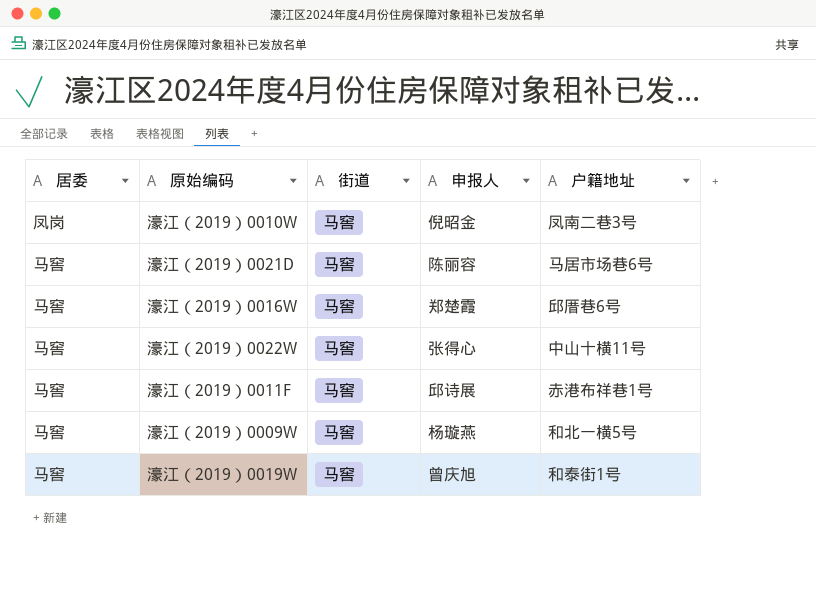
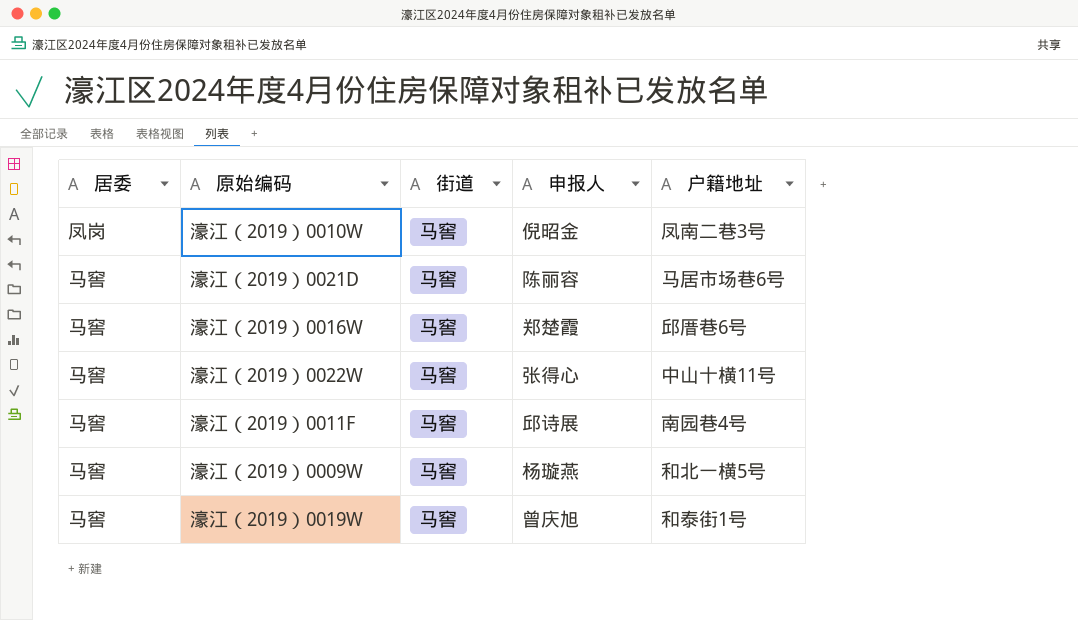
濠江（2019）0011F | 户籍地址: 赤港布祥巷1号 -> 南园巷4号

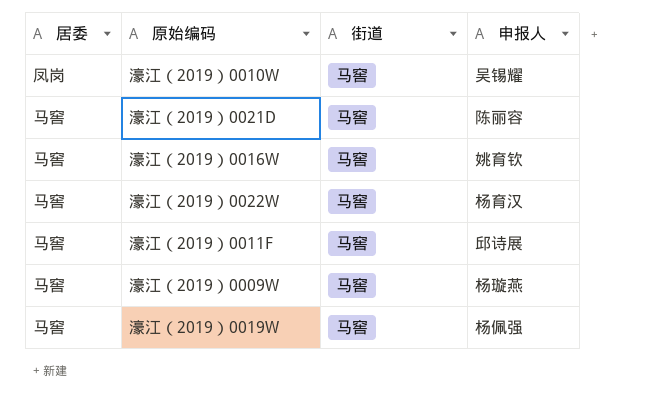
column 户籍地址 | position: 5 -> none
濠江（2019）0010W | 申报人: 倪昭金 -> 吴锡耀
濠江（2019）0016W | 申报人: 郑楚霞 -> 姚育钦
濠江（2019）0022W | 申报人: 张得心 -> 杨育汉
濠江（2019）0019W | 申报人: 曾庆旭 -> 杨佩强

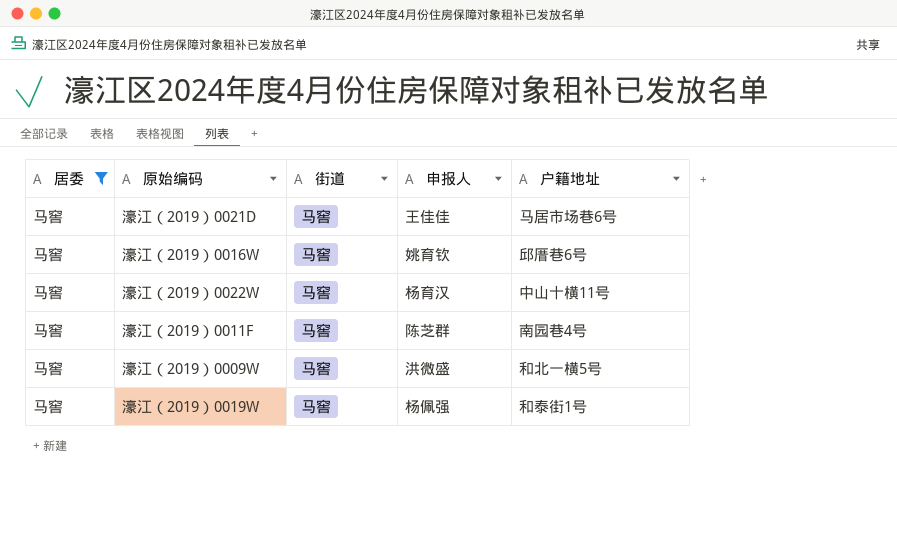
filter: none -> 居委 = 马窖
column 户籍地址 | position: none -> 5
濠江（2019）0021D | 申报人: 陈丽容 -> 王佳佳
濠江（2019）0011F | 申报人: 邱诗展 -> 陈芝群
濠江（2019）0009W | 申报人: 杨璇燕 -> 洪微盛

